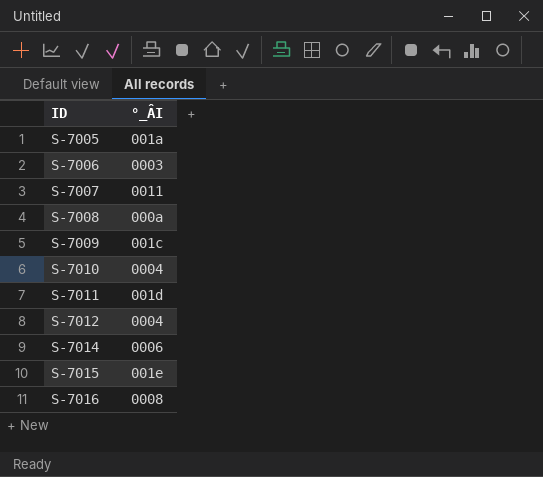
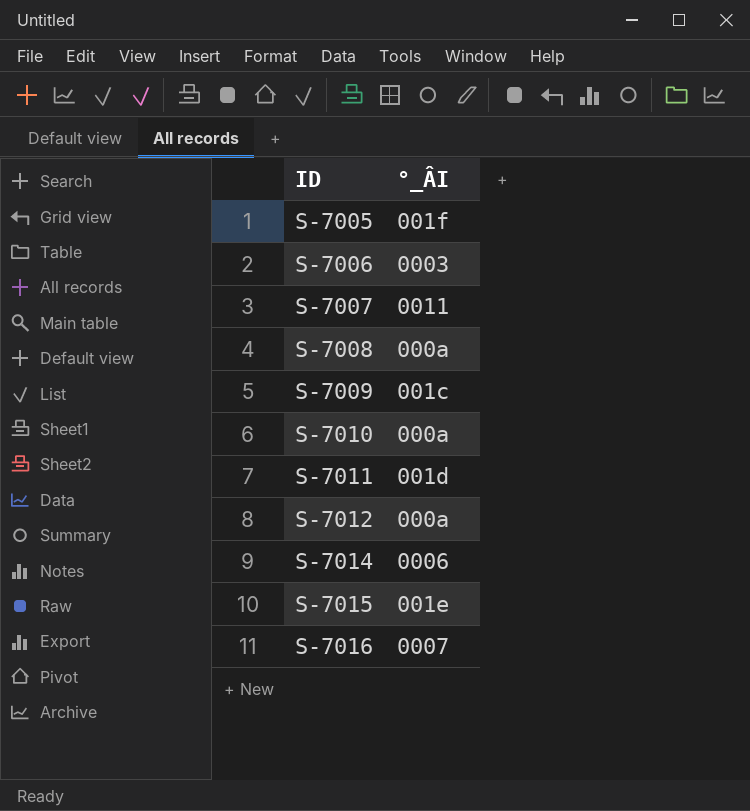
S-7005 | °_ÂI: 001a -> 001f
S-7010 | °_ÂI: 0004 -> 000a
S-7012 | °_ÂI: 0004 -> 000a
S-7016 | °_ÂI: 0008 -> 0007

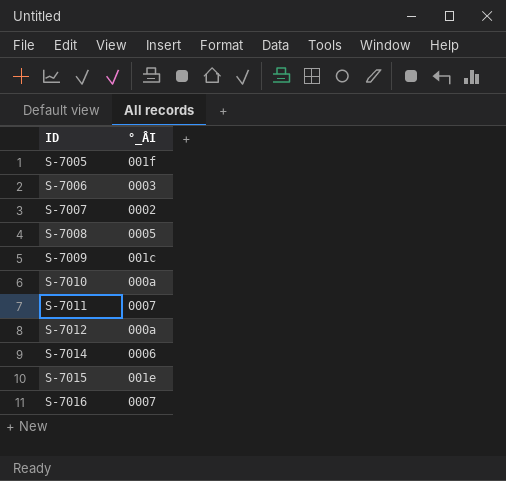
S-7007 | °_ÂI: 0011 -> 0002
S-7008 | °_ÂI: 000a -> 0005
S-7011 | °_ÂI: 001d -> 0007

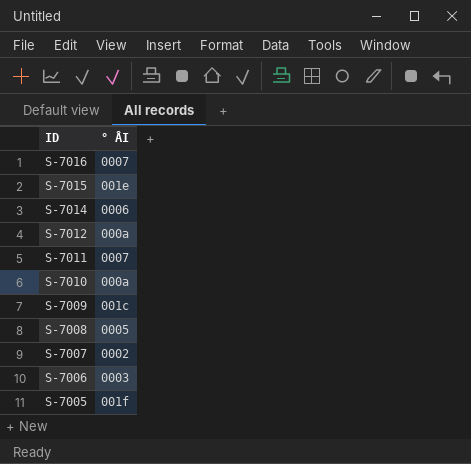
row order: ID ascending -> ID descending
column name: °_ÂI -> ° ÂI

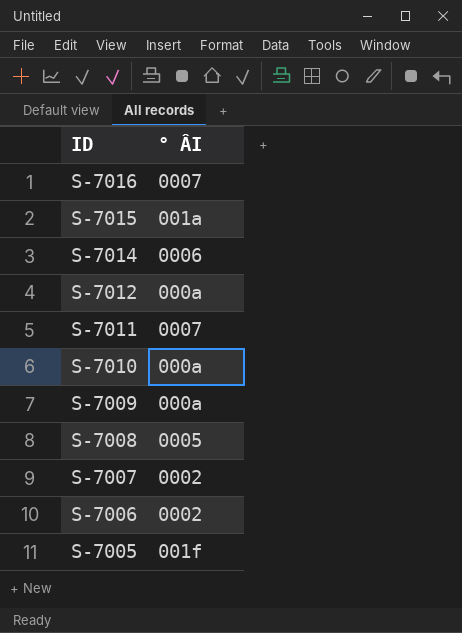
S-7015 | ° ÂI: 001e -> 001a
S-7009 | ° ÂI: 001c -> 000a
S-7006 | ° ÂI: 0003 -> 0002

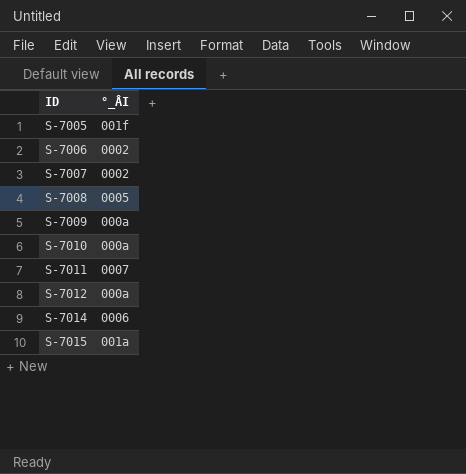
row order: ID descending -> ID ascending
column name: ° ÂI -> °_ÂI
row S-7016: 0007 -> none

